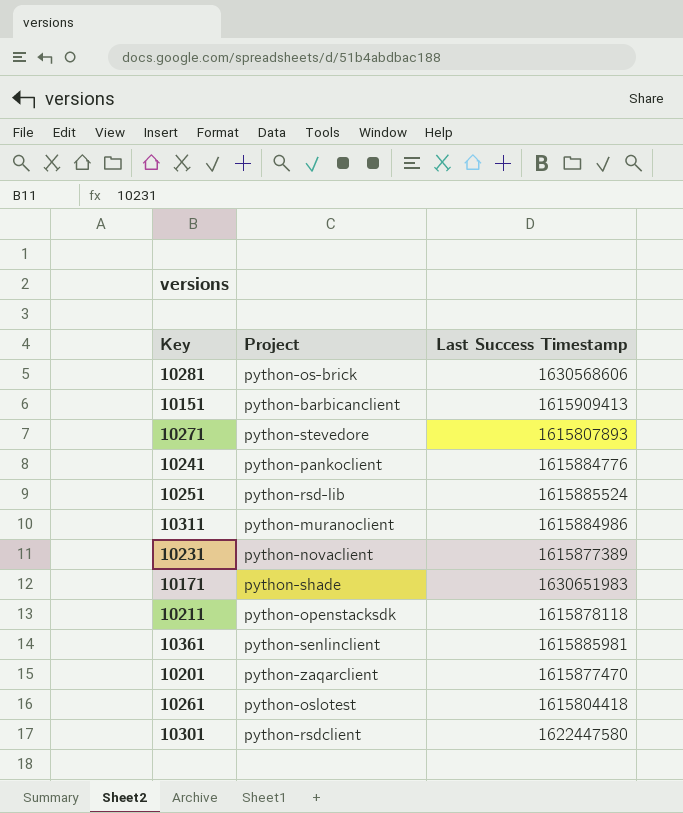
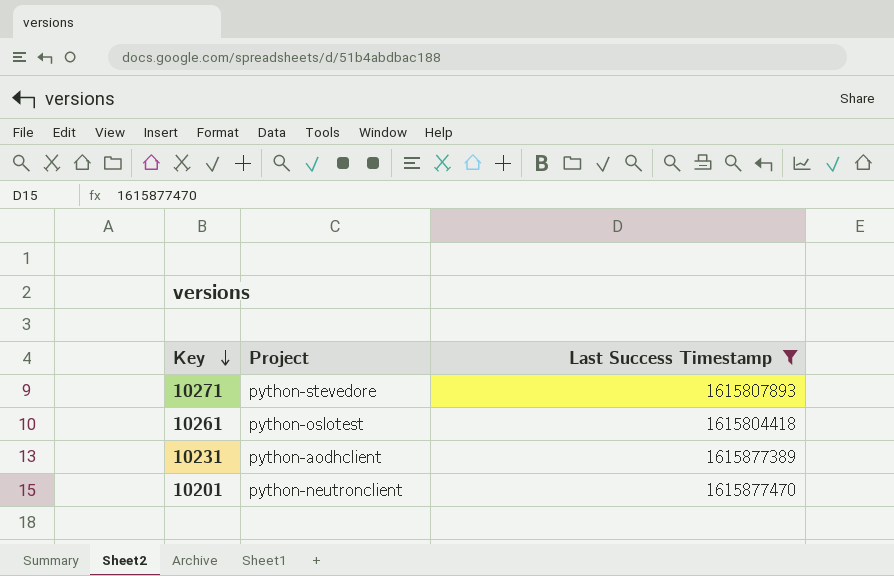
filter: none -> Last Success Timestamp <= 1615877470
row order: none -> Key descending
10231 | Project: python-novaclient -> python-aodhclient
10201 | Project: python-zaqarclient -> python-neutronclient

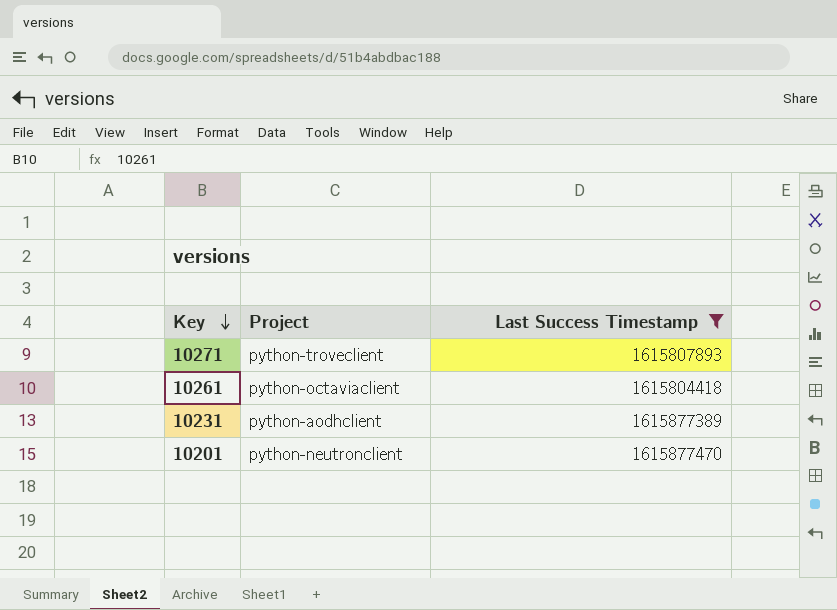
10271 | Project: python-stevedore -> python-troveclient
10261 | Project: python-oslotest -> python-octaviaclient

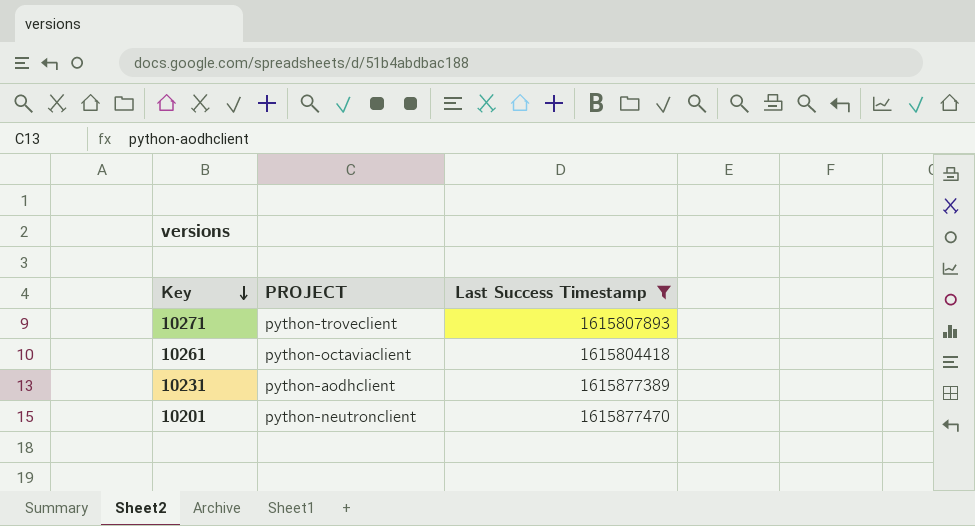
column name: Project -> PROJECT

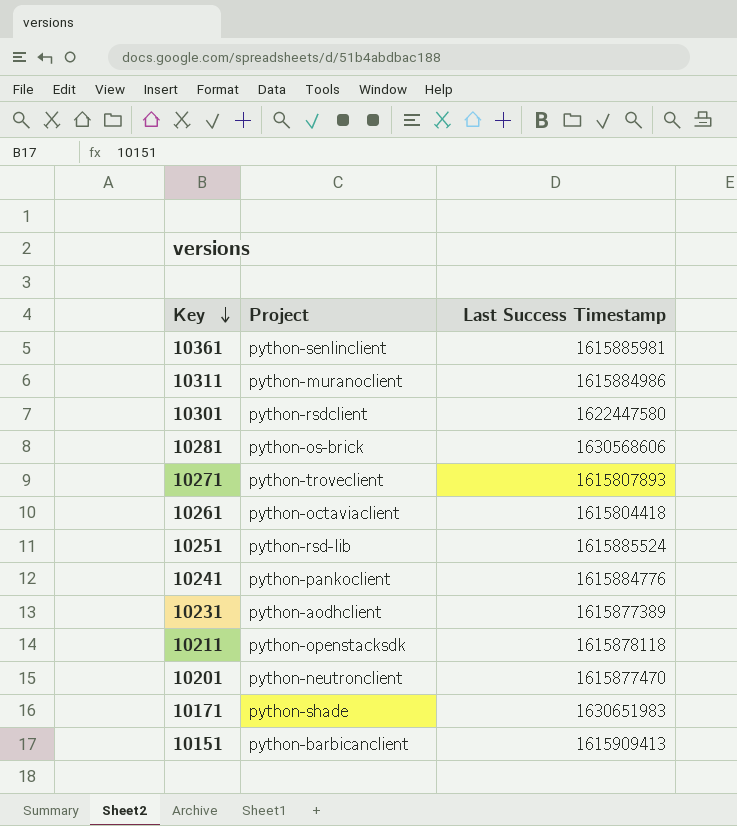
filter: Last Success Timestamp <= 1615877470 -> none
column name: PROJECT -> Project

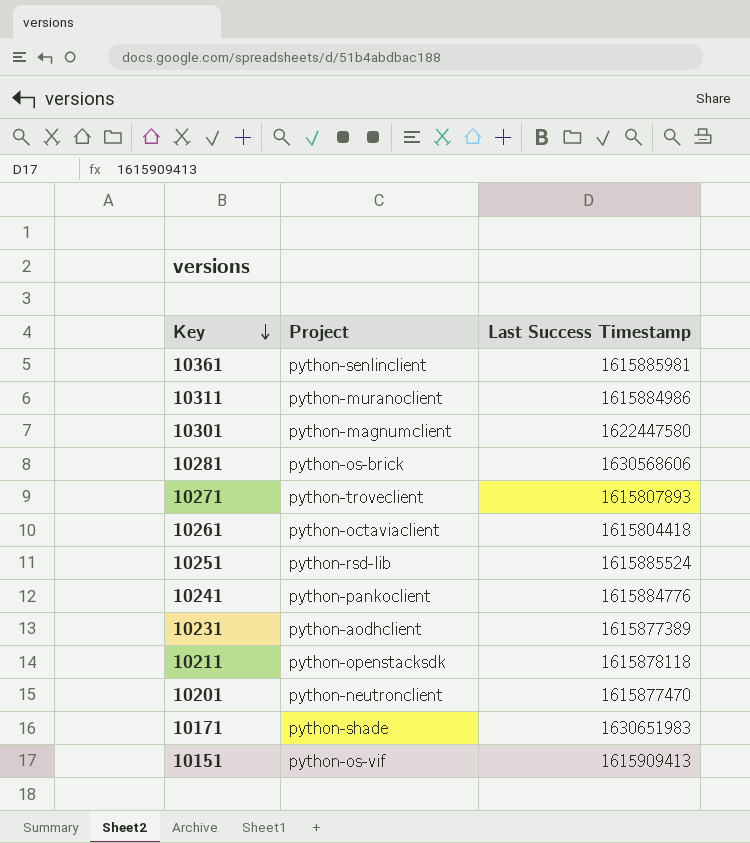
10301 | Project: python-rsdclient -> python-magnumclient
10151 | Project: python-barbicanclient -> python-os-vif

